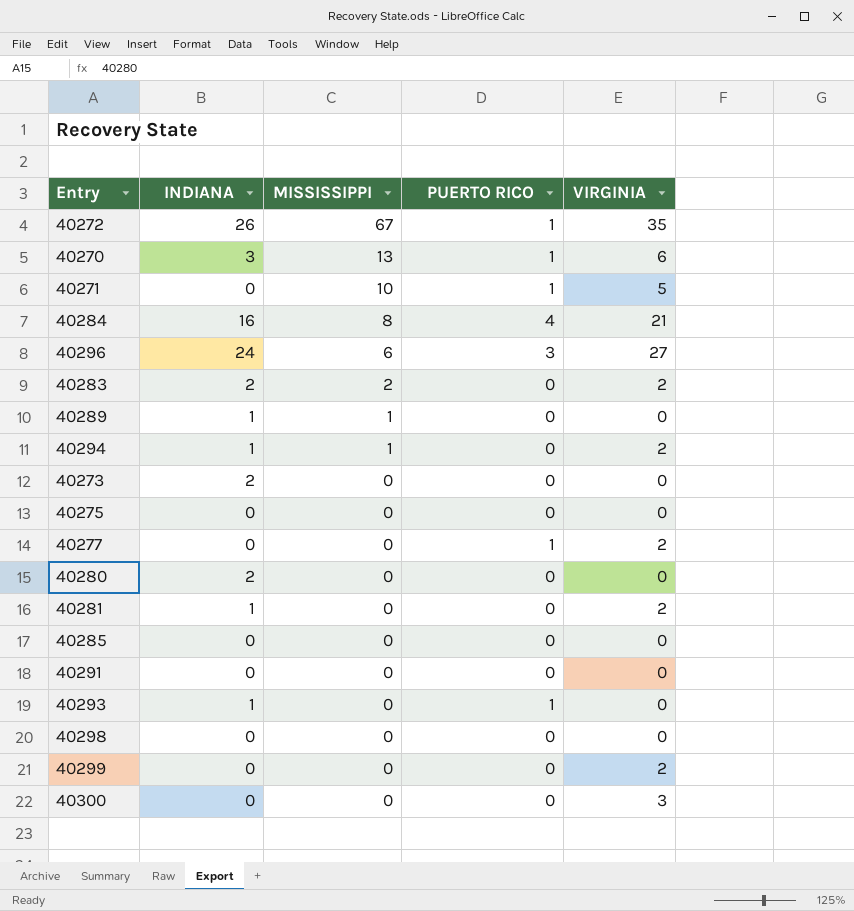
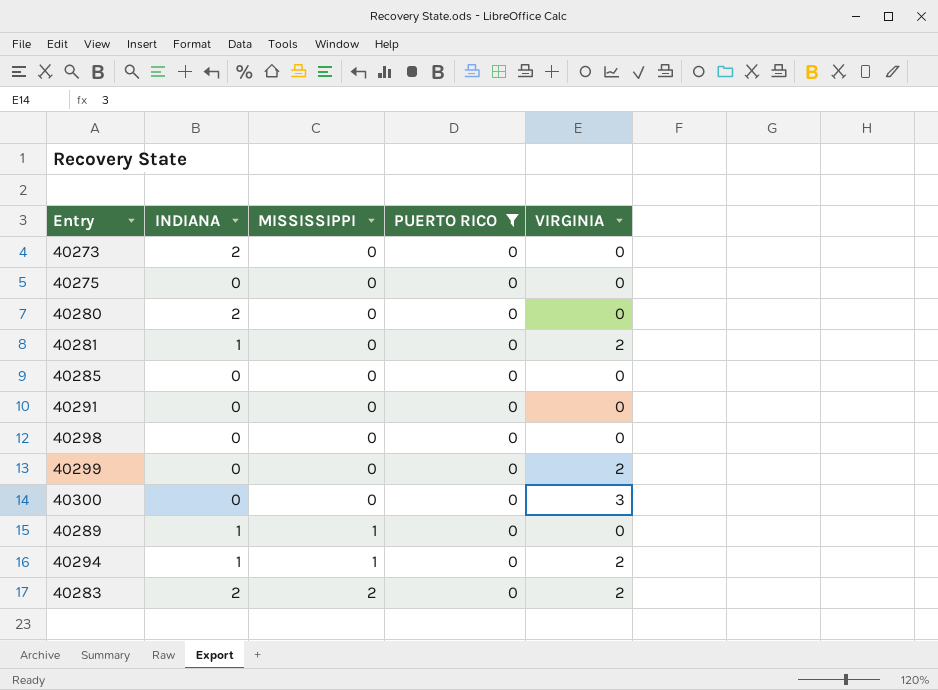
filter: none -> PUERTO RICO = 0
row order: MISSISSIPPI descending -> MISSISSIPPI ascending

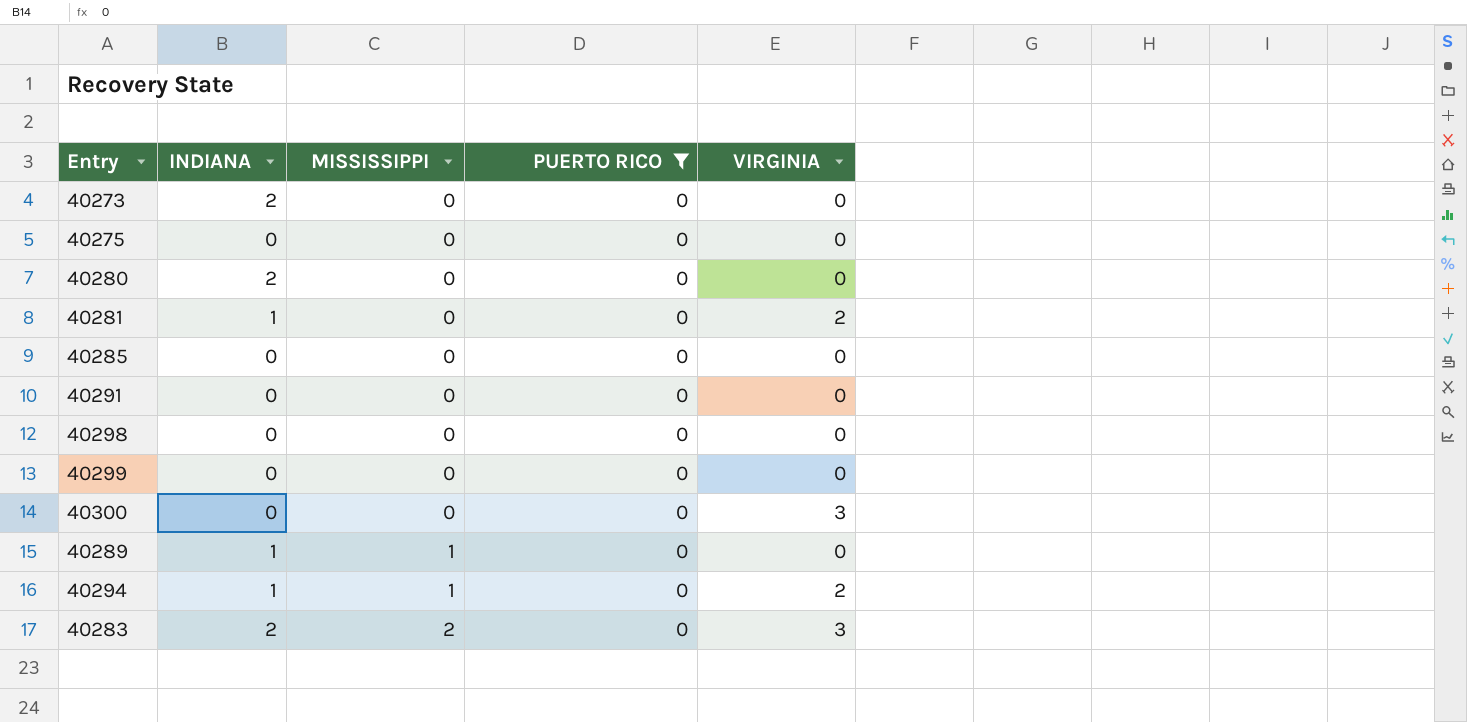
40299 | VIRGINIA: 2 -> 0
40283 | VIRGINIA: 2 -> 3

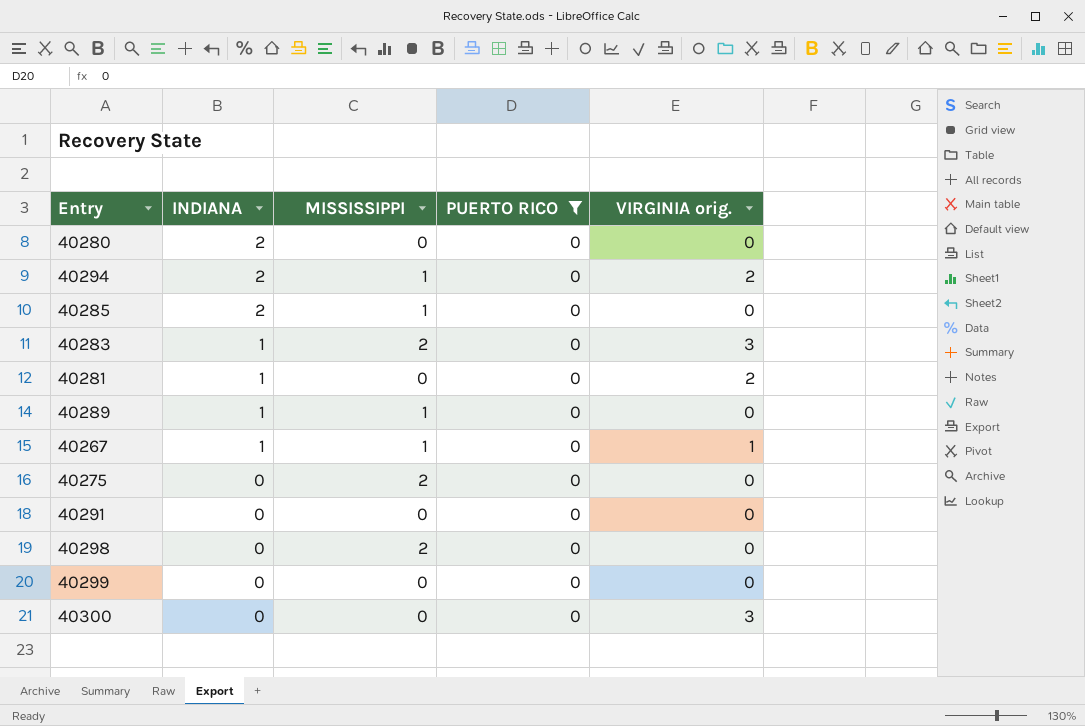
row order: MISSISSIPPI ascending -> INDIANA descending
column name: VIRGINIA -> VIRGINIA orig.
row 40273: 2 | 0 | 0 | 0 -> none
40294 | INDIANA: 1 -> 2
40285 | INDIANA: 0 -> 2
40285 | MISSISSIPPI: 0 -> 1
40283 | INDIANA: 2 -> 1
row 40267: none -> 1 | 1 | 0 | 1
40275 | MISSISSIPPI: 0 -> 2
40298 | MISSISSIPPI: 0 -> 2

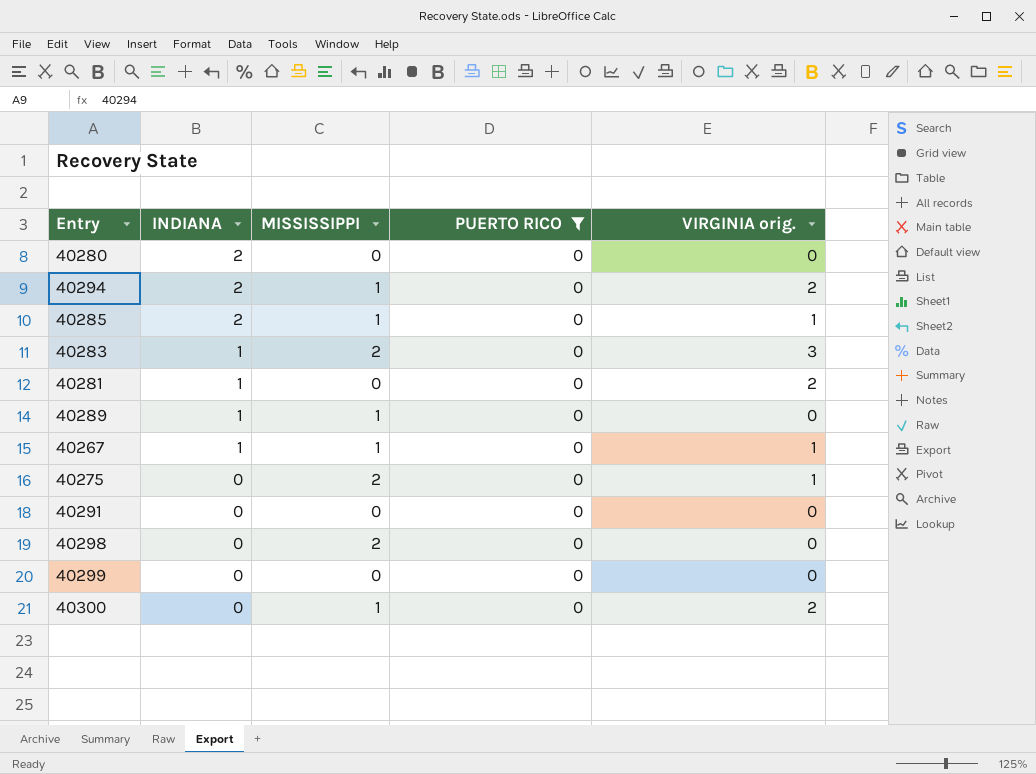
40285 | VIRGINIA orig.: 0 -> 1
40275 | VIRGINIA orig.: 0 -> 1
40300 | MISSISSIPPI: 0 -> 1
40300 | VIRGINIA orig.: 3 -> 2

